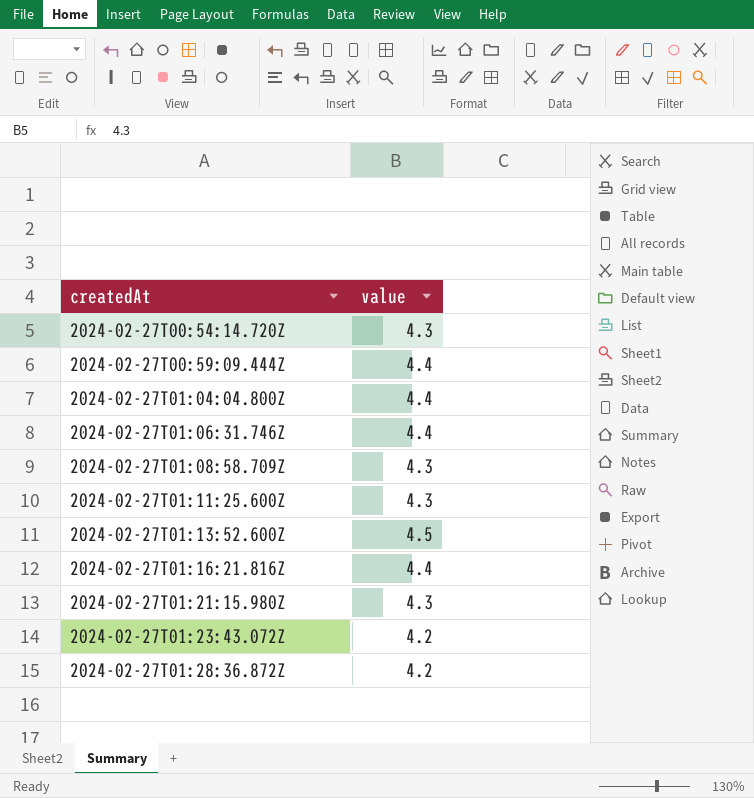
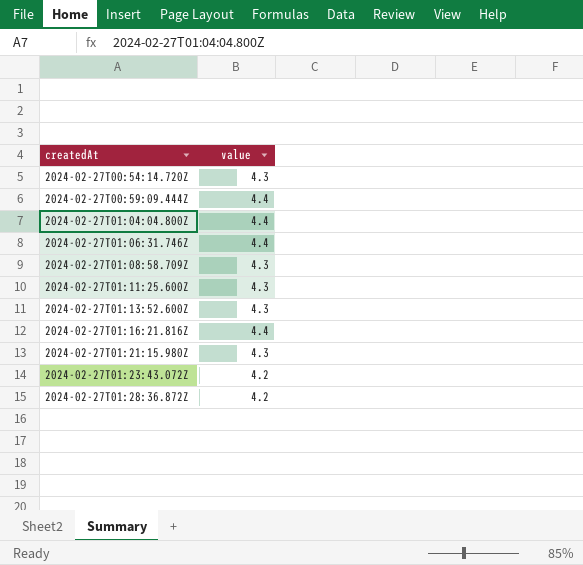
2024-02-27T01:13:52.600Z | value: 4.5 -> 4.3

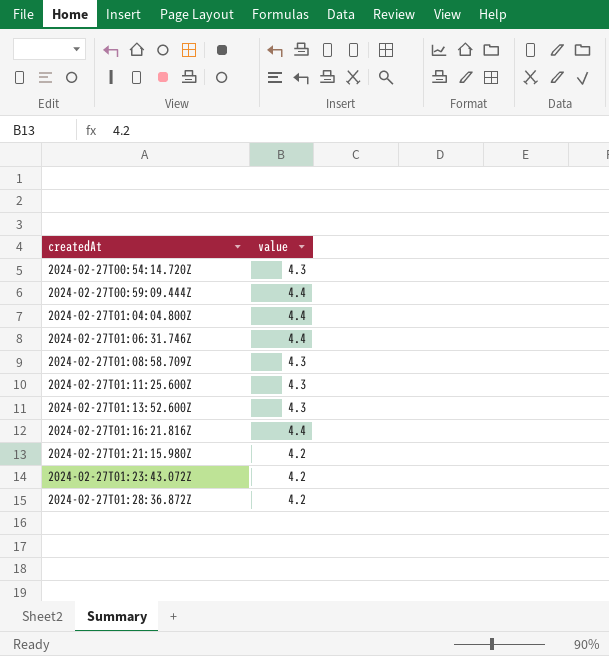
2024-02-27T01:21:15.980Z | value: 4.3 -> 4.2

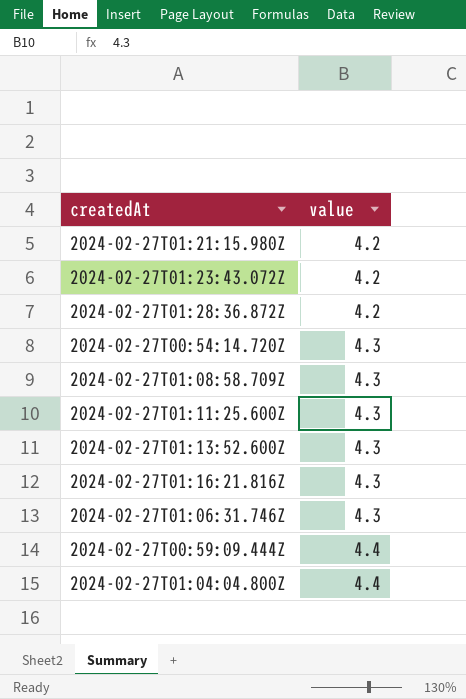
row order: createdAt ascending -> value ascending
2024-02-27T01:16:21.816Z | value: 4.4 -> 4.3
2024-02-27T01:06:31.746Z | value: 4.4 -> 4.3

